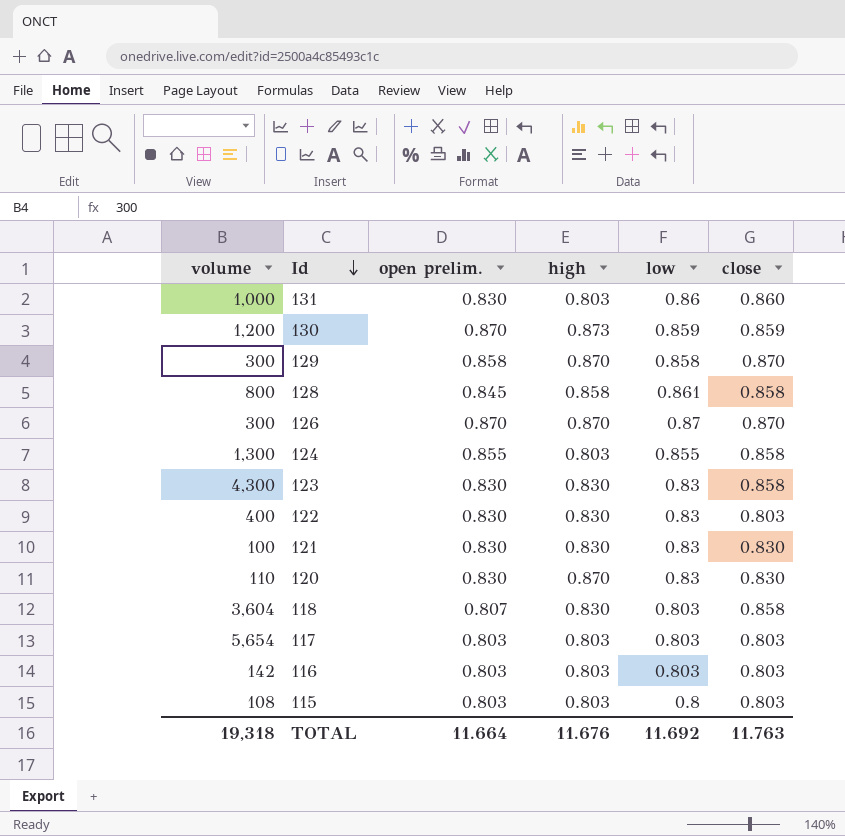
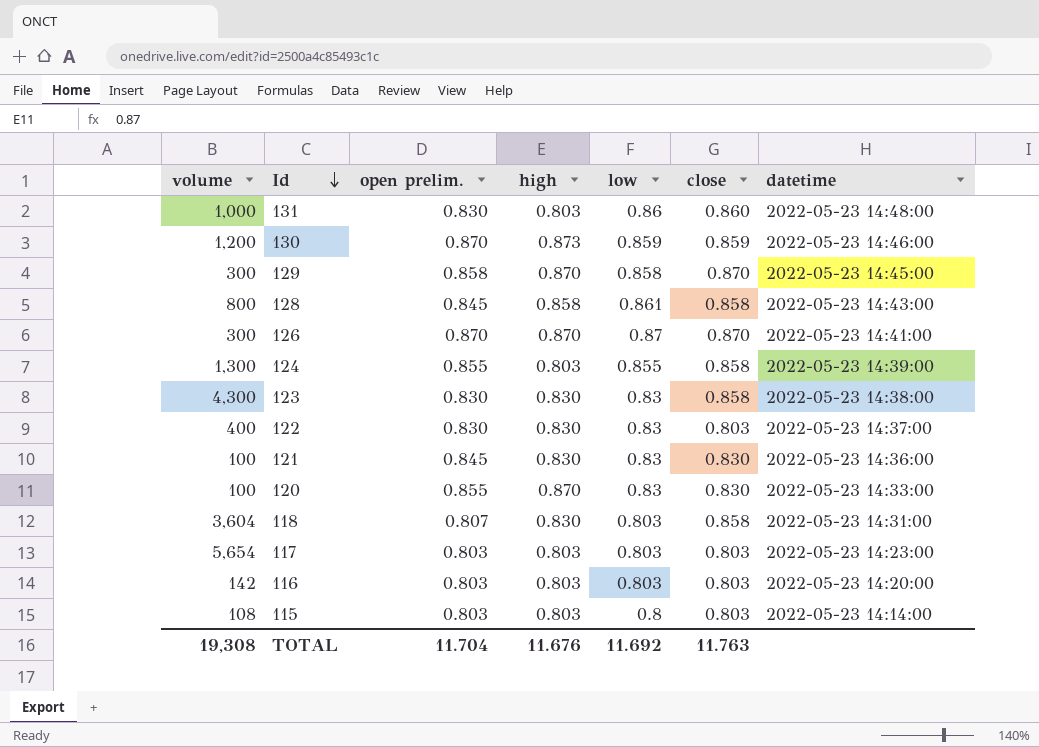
column datetime | position: none -> 7
121 | open prelim.: 0.830 -> 0.845
120 | volume: 110 -> 100
120 | open prelim.: 0.830 -> 0.855
TOTAL | volume: 19,318 -> 19,308
TOTAL | open prelim.: 11.664 -> 11.704

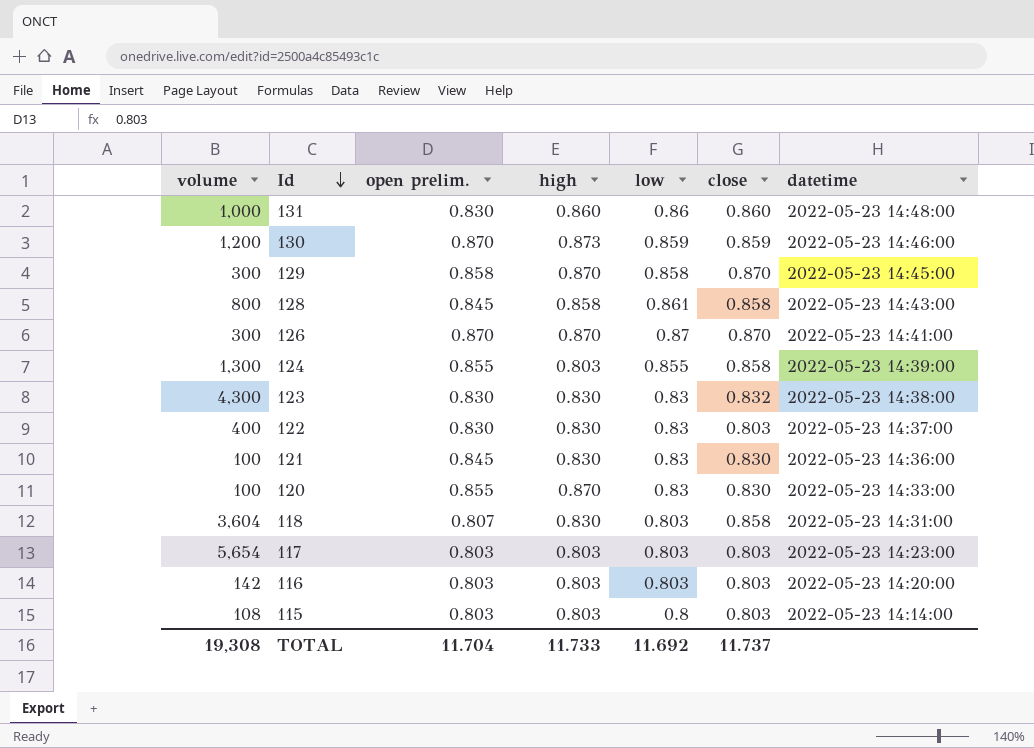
131 | high: 0.803 -> 0.860
123 | close: 0.858 -> 0.832
TOTAL | high: 11.676 -> 11.733
TOTAL | close: 11.763 -> 11.737

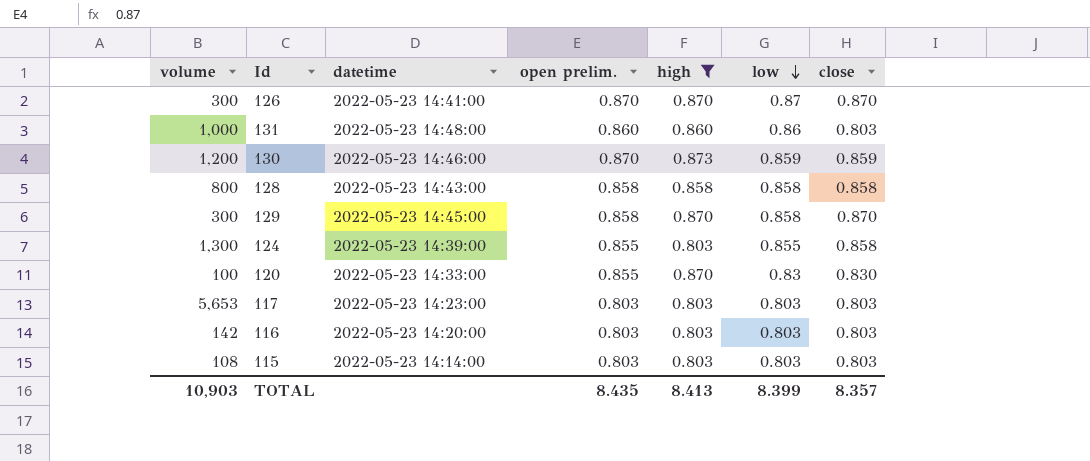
filter: none -> high != 0.830
row order: Id descending -> low descending
column datetime | position: 7 -> 3
131 | open prelim.: 0.830 -> 0.860
131 | close: 0.860 -> 0.803
128 | open prelim.: 0.845 -> 0.858
128 | low: 0.861 -> 0.858
117 | volume: 5,654 -> 5,653
115 | low: 0.8 -> 0.803
TOTAL | volume: 19,308 -> 10,903
TOTAL | open prelim.: 11.704 -> 8.435
TOTAL | high: 11.733 -> 8.413
TOTAL | low: 11.692 -> 8.399
TOTAL | close: 11.737 -> 8.357

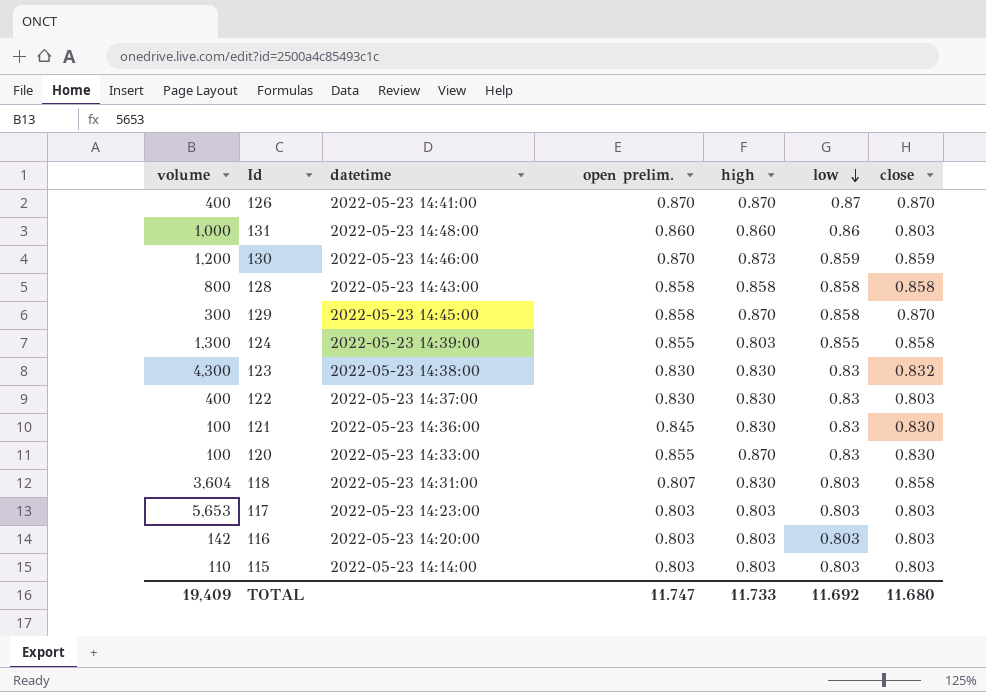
filter: high != 0.830 -> none
126 | volume: 300 -> 400
115 | volume: 108 -> 110
TOTAL | volume: 10,903 -> 19,409
TOTAL | open prelim.: 8.435 -> 11.747
TOTAL | high: 8.413 -> 11.733
TOTAL | low: 8.399 -> 11.692
TOTAL | close: 8.357 -> 11.680

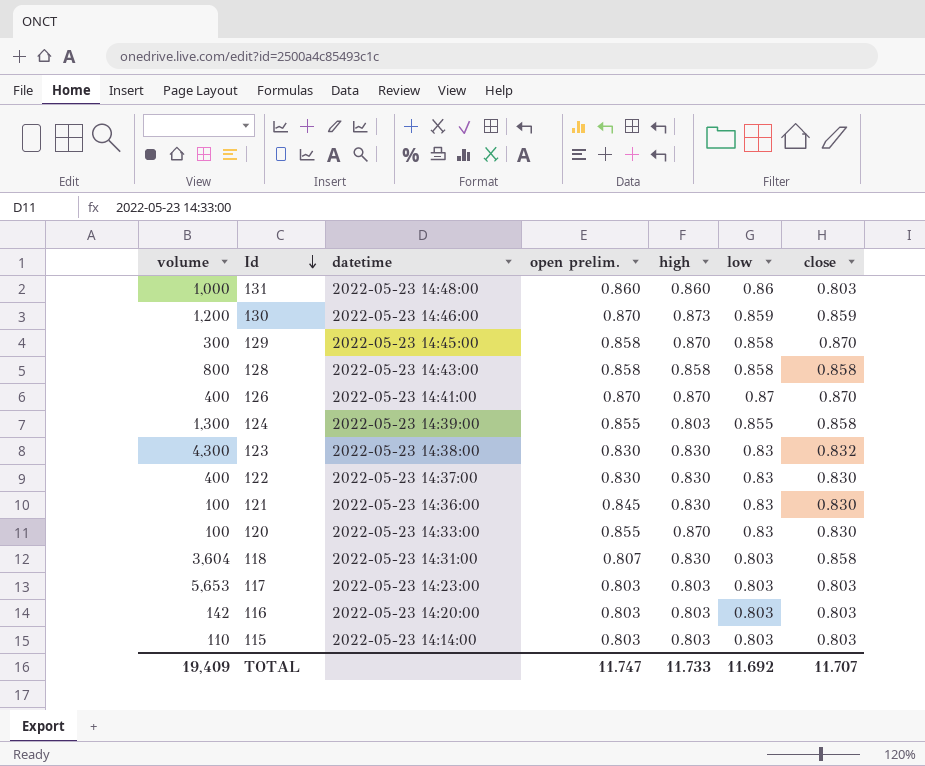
row order: low descending -> Id descending
122 | close: 0.803 -> 0.830
TOTAL | close: 11.680 -> 11.707

